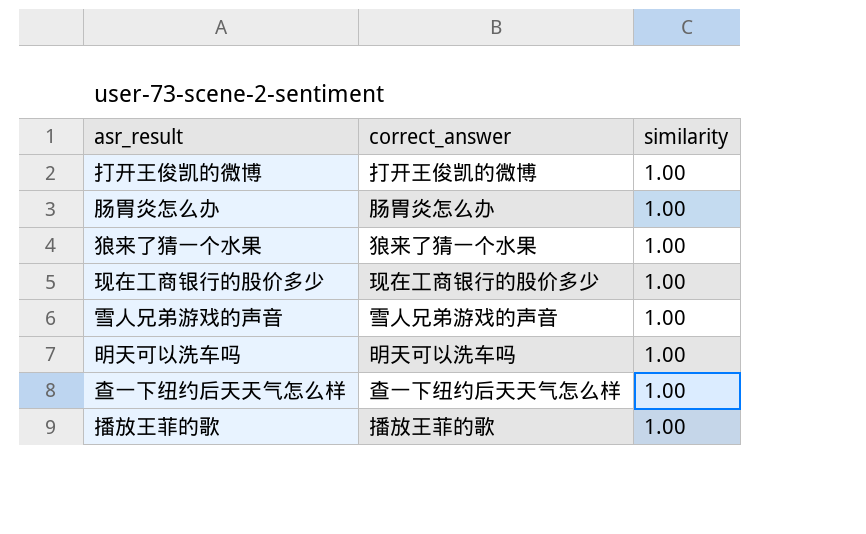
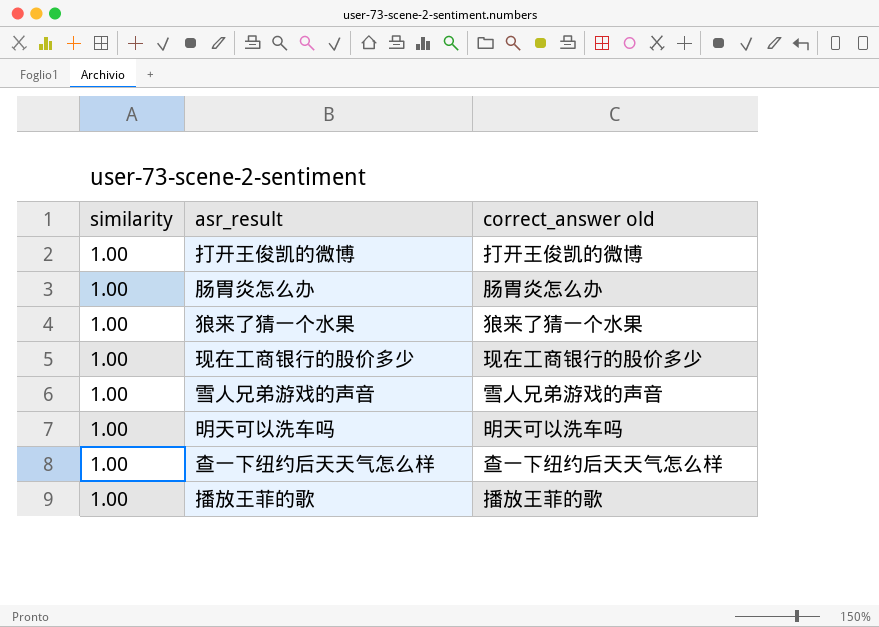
column similarity | position: 3 -> 1
column name: correct_answer -> correct_answer old

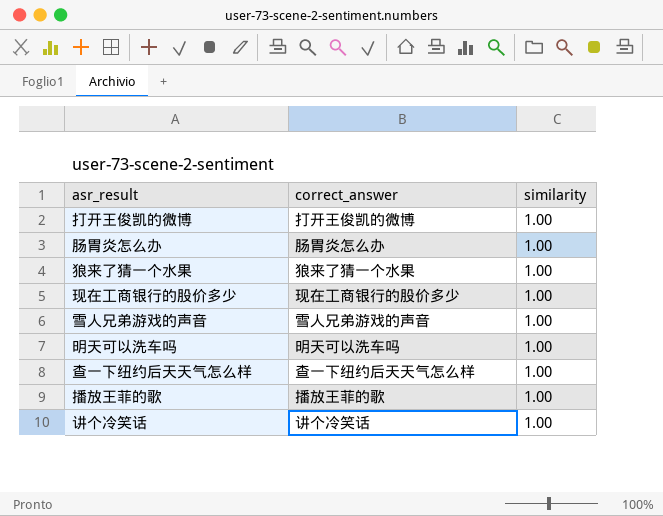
column name: correct_answer old -> correct_answer
column similarity | position: 1 -> 3
row 讲个冷笑话: none -> 讲个冷笑话 | 1.00

